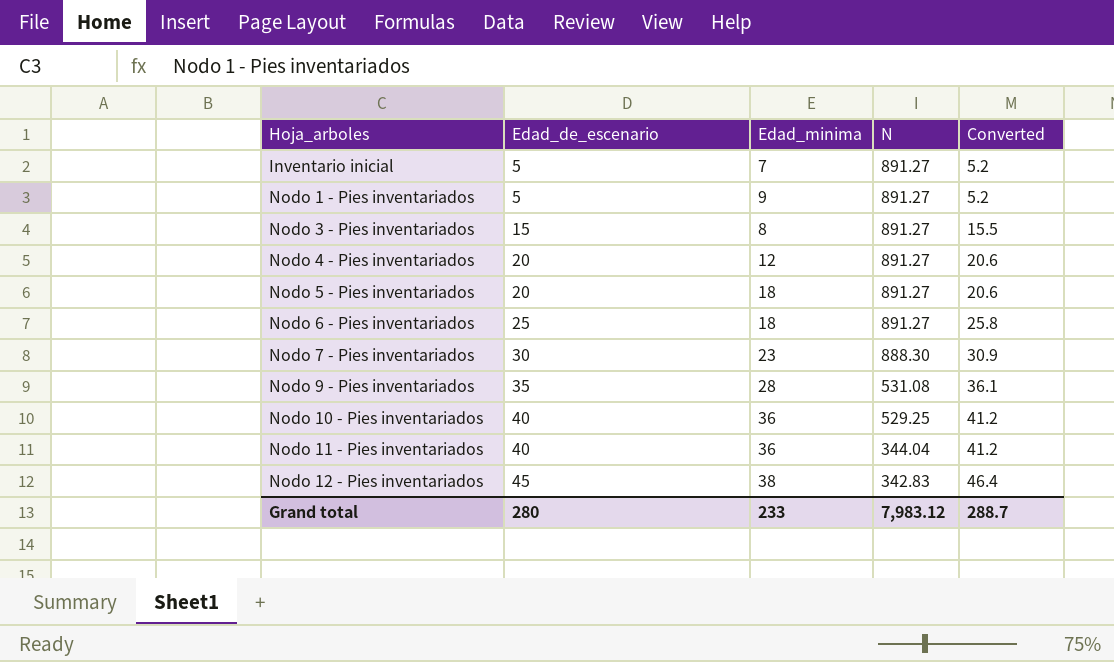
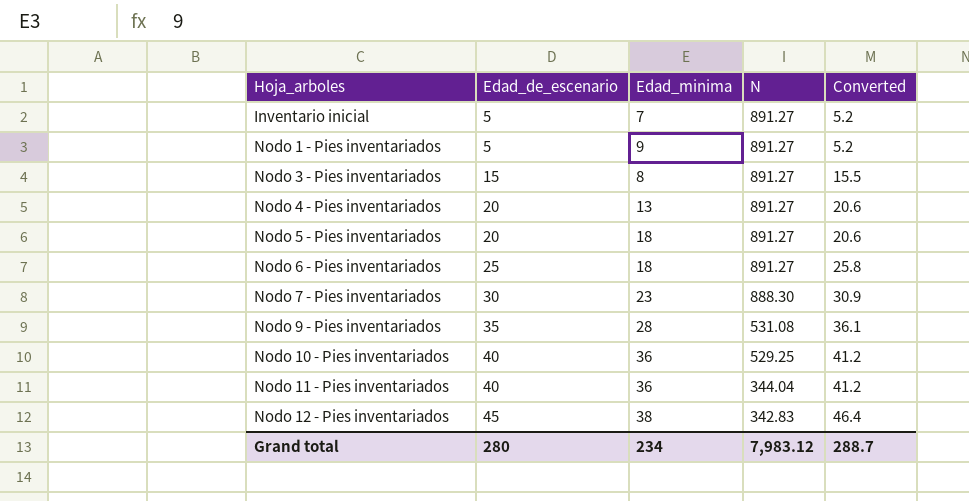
Nodo 4 - Pies inventariados | Edad_minima: 12 -> 13
Grand total | Edad_minima: 233 -> 234

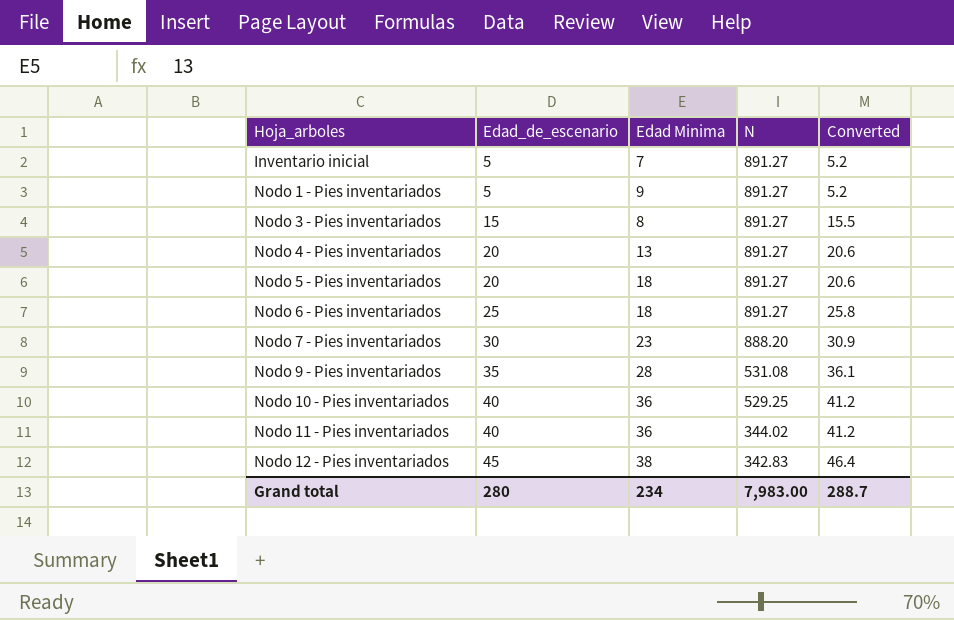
column name: Edad_minima -> Edad Minima
Nodo 7 - Pies inventariados | N: 888.30 -> 888.20
Nodo 11 - Pies inventariados | N: 344.04 -> 344.02
Grand total | N: 7,983.12 -> 7,983.00

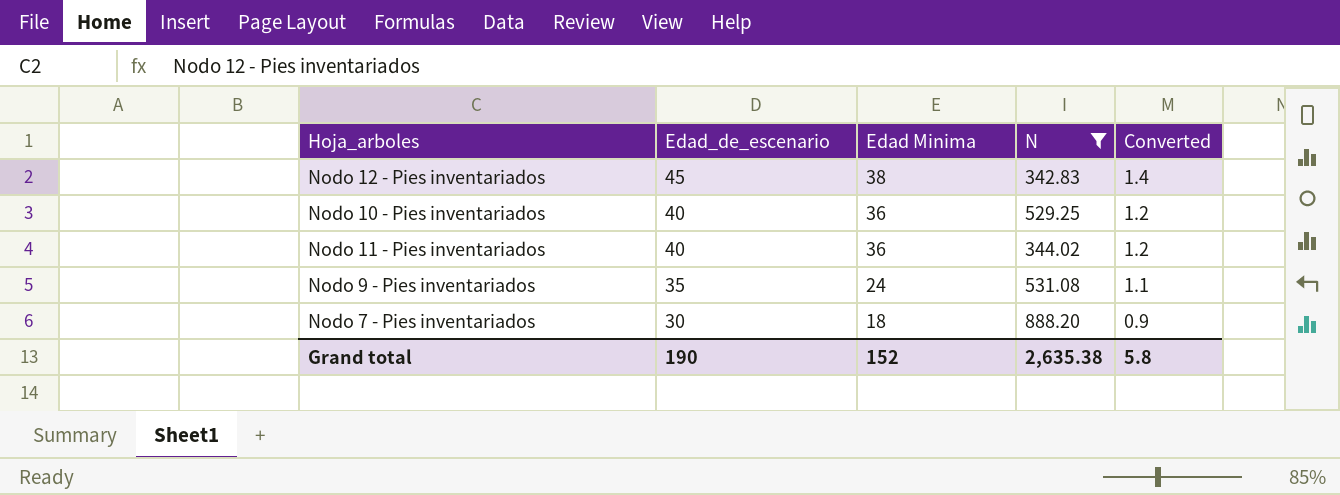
filter: none -> N != 891.27
row order: Hoja_arboles ascending -> Edad_de_escenario descending
column Converted | formula: [Edad_de_escenario] * 1.03 -> [Edad_de_escenario] * 0.03
Nodo 9 - Pies inventariados | Edad Minima: 28 -> 24
Nodo 7 - Pies inventariados | Edad Minima: 23 -> 18
Grand total | Edad_de_escenario: 280 -> 190
Grand total | Edad Minima: 234 -> 152
Grand total | N: 7,983.00 -> 2,635.38
Grand total | Converted: 288.7 -> 5.8

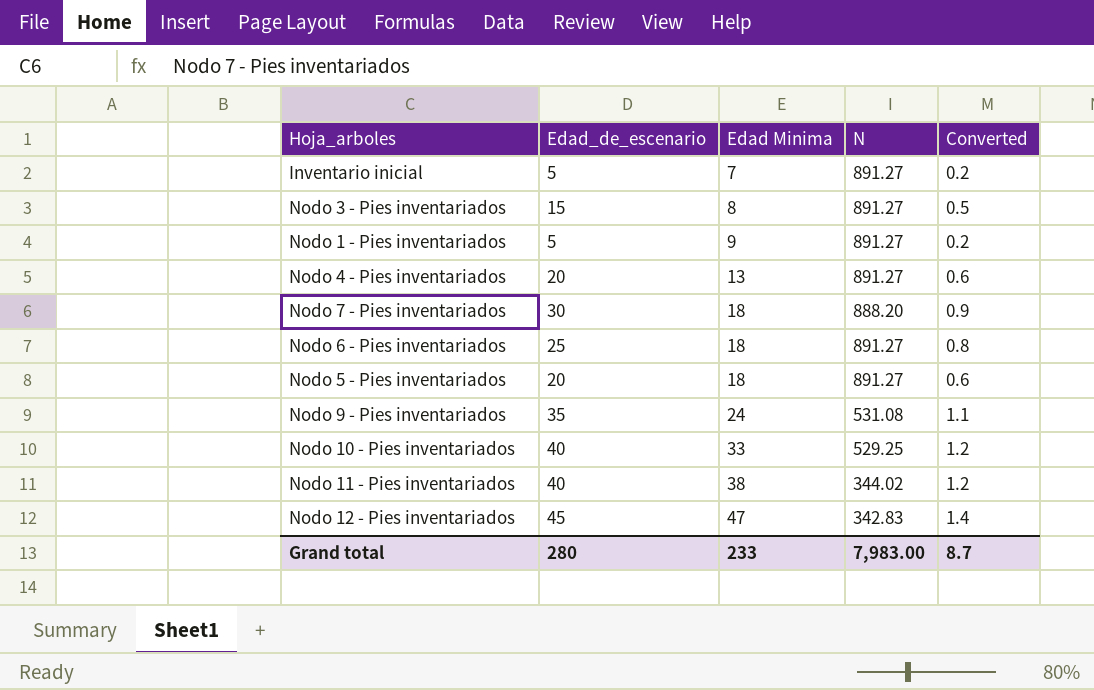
filter: N != 891.27 -> none
row order: Edad_de_escenario descending -> Edad Minima ascending
Nodo 10 - Pies inventariados | Edad Minima: 36 -> 33
Nodo 11 - Pies inventariados | Edad Minima: 36 -> 38
Nodo 12 - Pies inventariados | Edad Minima: 38 -> 47
Grand total | Edad_de_escenario: 190 -> 280
Grand total | Edad Minima: 152 -> 233
Grand total | N: 2,635.38 -> 7,983.00
Grand total | Converted: 5.8 -> 8.7

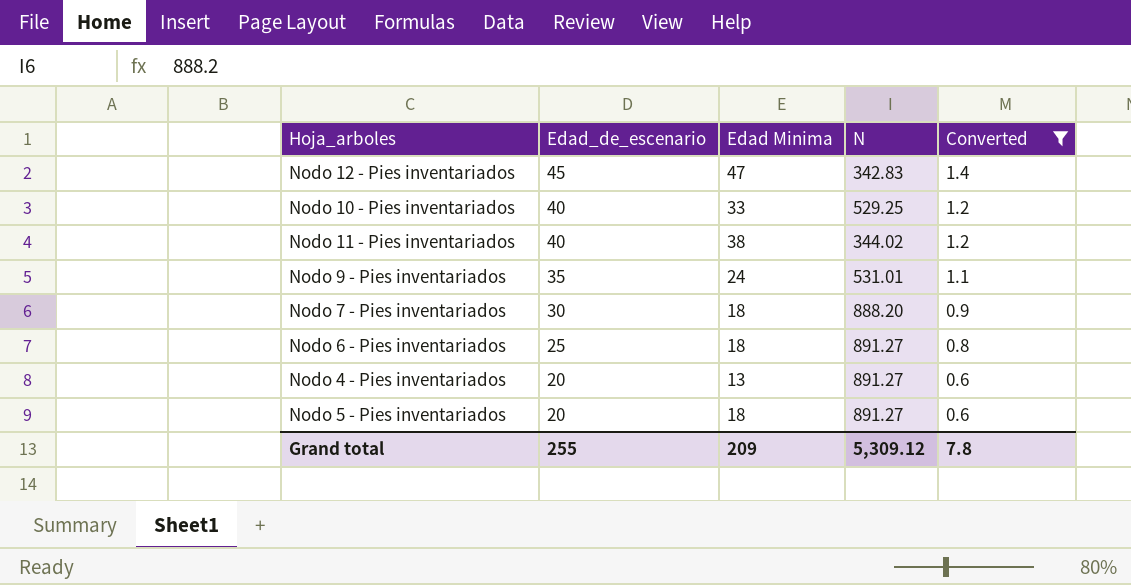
filter: none -> Converted >= 0.6
row order: Edad Minima ascending -> Edad_de_escenario descending
Nodo 9 - Pies inventariados | N: 531.08 -> 531.01
Grand total | Edad_de_escenario: 280 -> 255
Grand total | Edad Minima: 233 -> 209
Grand total | N: 7,983.00 -> 5,309.12
Grand total | Converted: 8.7 -> 7.8

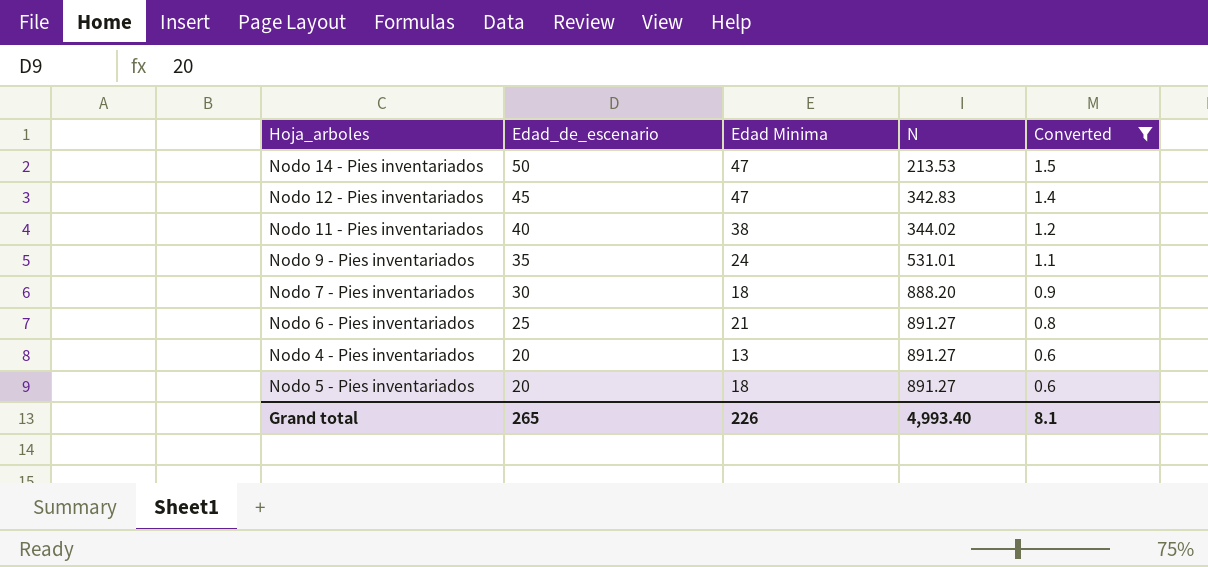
row Nodo 10 - Pies inventariados: 40 | 33 | 529.25 | 1.2 -> none
row Nodo 14 - Pies inventariados: none -> 50 | 47 | 213.53 | 1.5
Nodo 6 - Pies inventariados | Edad Minima: 18 -> 21
Grand total | Edad_de_escenario: 255 -> 265
Grand total | Edad Minima: 209 -> 226
Grand total | N: 5,309.12 -> 4,993.40
Grand total | Converted: 7.8 -> 8.1

